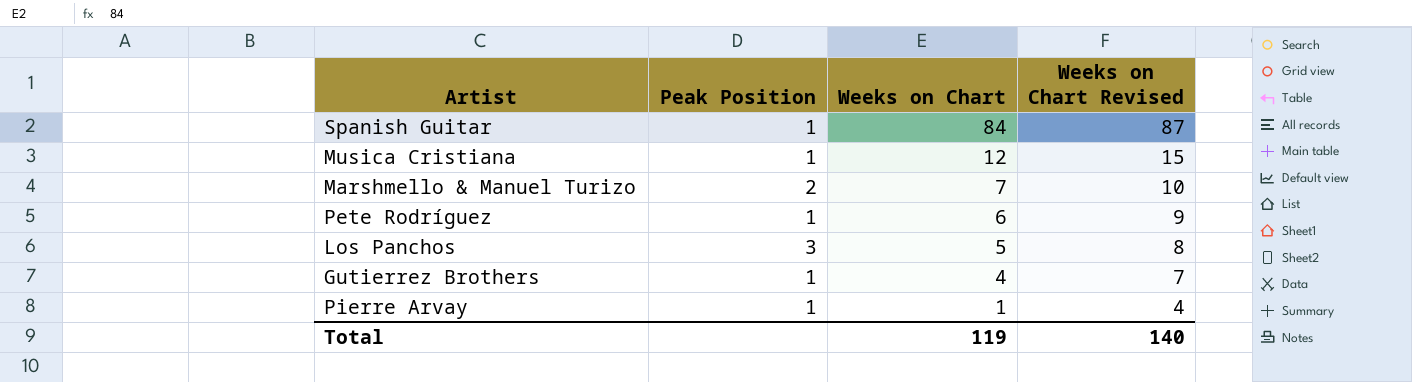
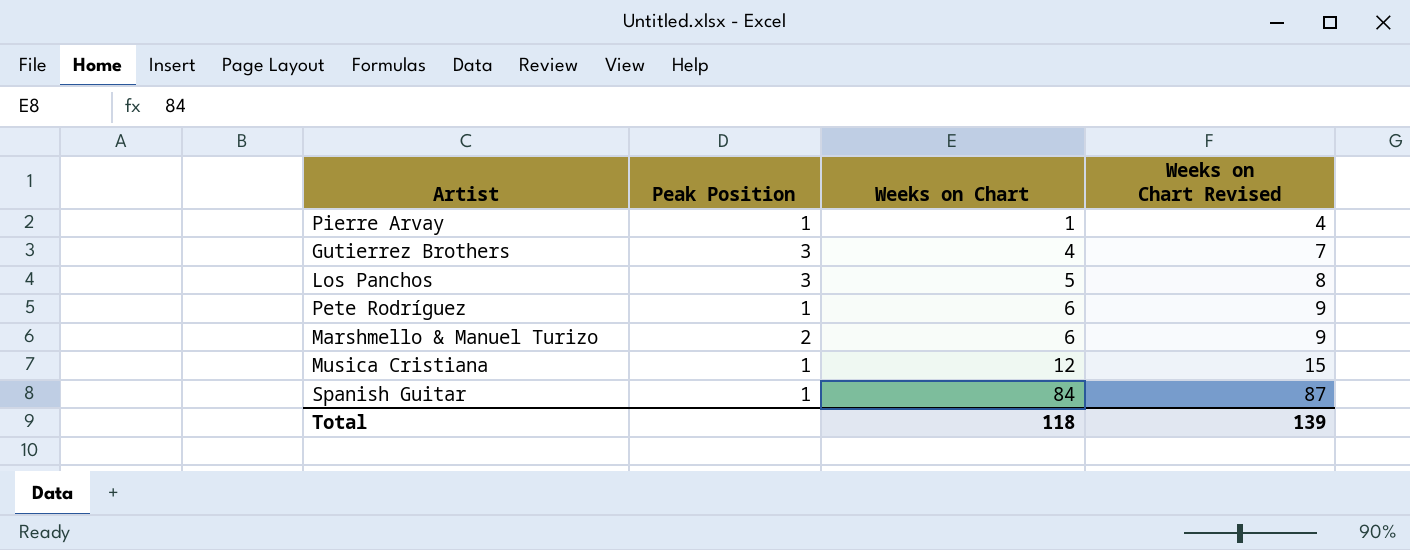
row order: Weeks on Chart descending -> Weeks on Chart ascending
Gutierrez Brothers | Peak Position: 1 -> 3
Marshmello & Manuel Turizo | Weeks on Chart: 7 -> 6
Marshmello & Manuel Turizo | Weeks on Chart Revised: 10 -> 9
Total | Weeks on Chart: 119 -> 118
Total | Weeks on Chart Revised: 140 -> 139

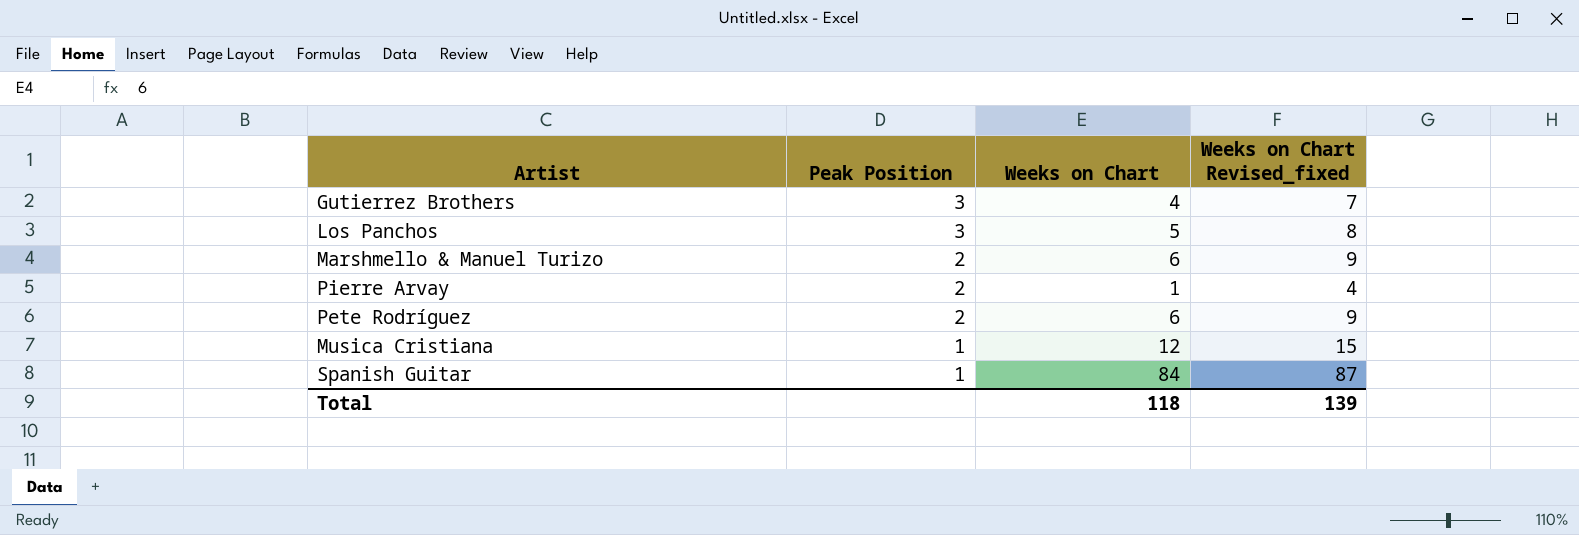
row order: Weeks on Chart ascending -> Peak Position descending
column name: Weeks on Chart Revised -> Weeks on Chart Revised_fixed
Pierre Arvay | Peak Position: 1 -> 2
Pete Rodríguez | Peak Position: 1 -> 2

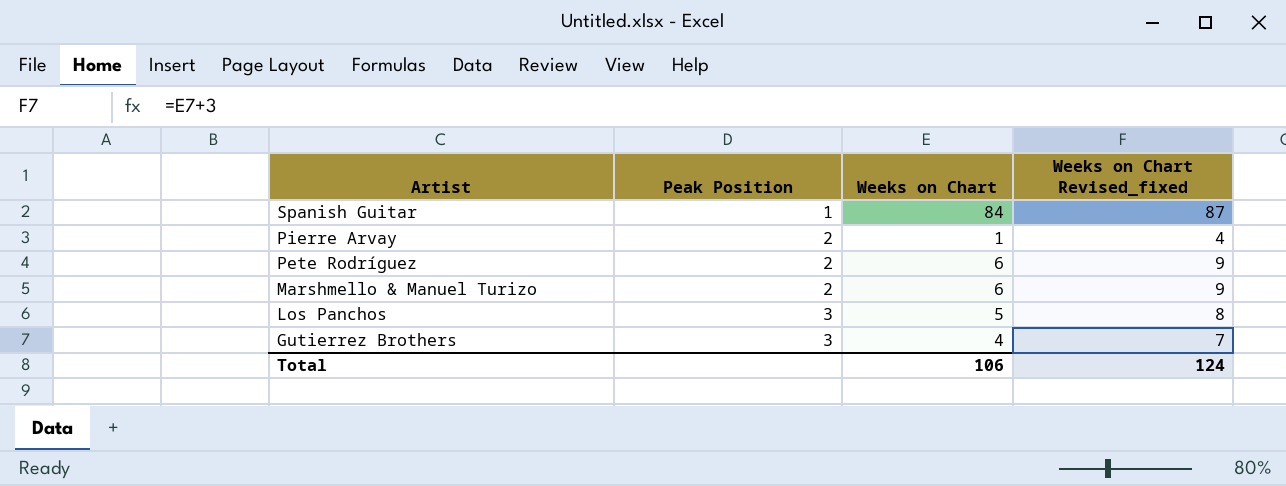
row order: Peak Position descending -> Artist descending
row Musica Cristiana: 1 | 12 | 15 -> none
Total | Weeks on Chart: 118 -> 106
Total | Weeks on Chart Revised_fixed: 139 -> 124

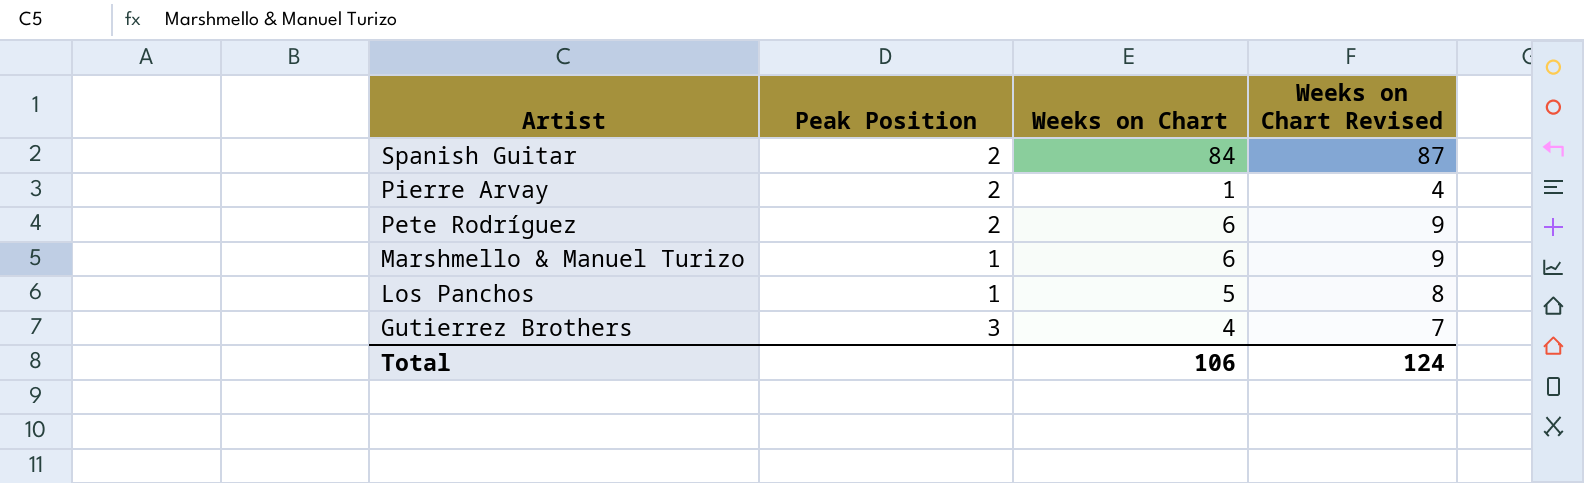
column name: Weeks on Chart Revised_fixed -> Weeks on Chart Revised
Spanish Guitar | Peak Position: 1 -> 2
Marshmello & Manuel Turizo | Peak Position: 2 -> 1
Los Panchos | Peak Position: 3 -> 1

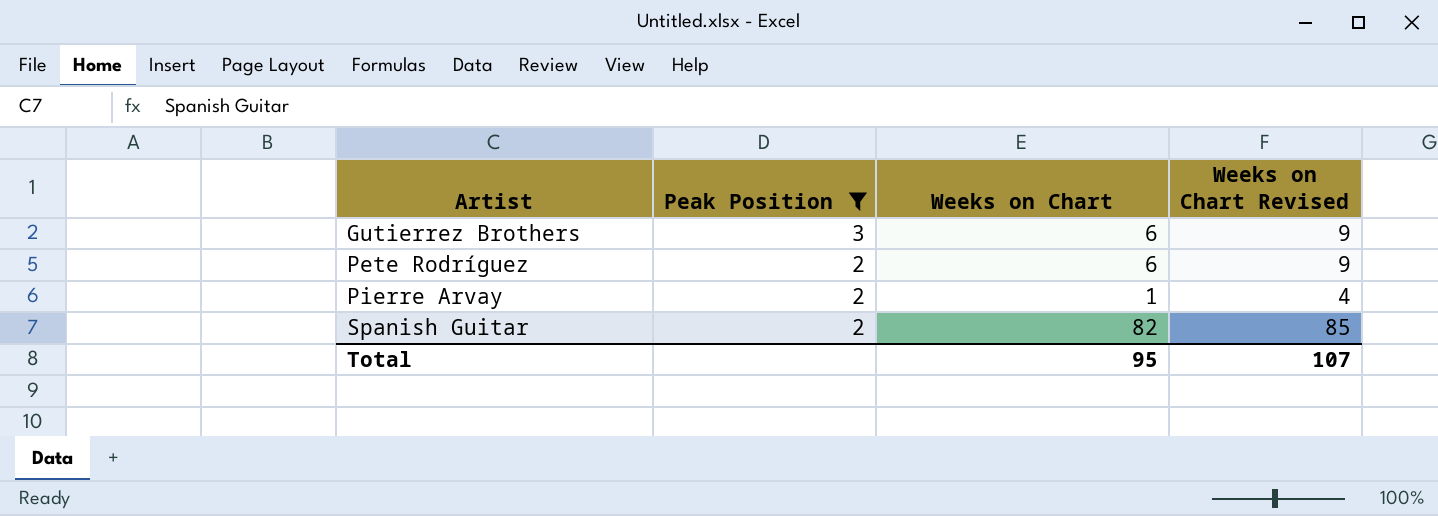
filter: none -> Peak Position != 1
row order: Artist descending -> Artist ascending
Gutierrez Brothers | Weeks on Chart: 4 -> 6
Gutierrez Brothers | Weeks on Chart Revised: 7 -> 9
Spanish Guitar | Weeks on Chart: 84 -> 82
Spanish Guitar | Weeks on Chart Revised: 87 -> 85
Total | Weeks on Chart: 106 -> 95
Total | Weeks on Chart Revised: 124 -> 107

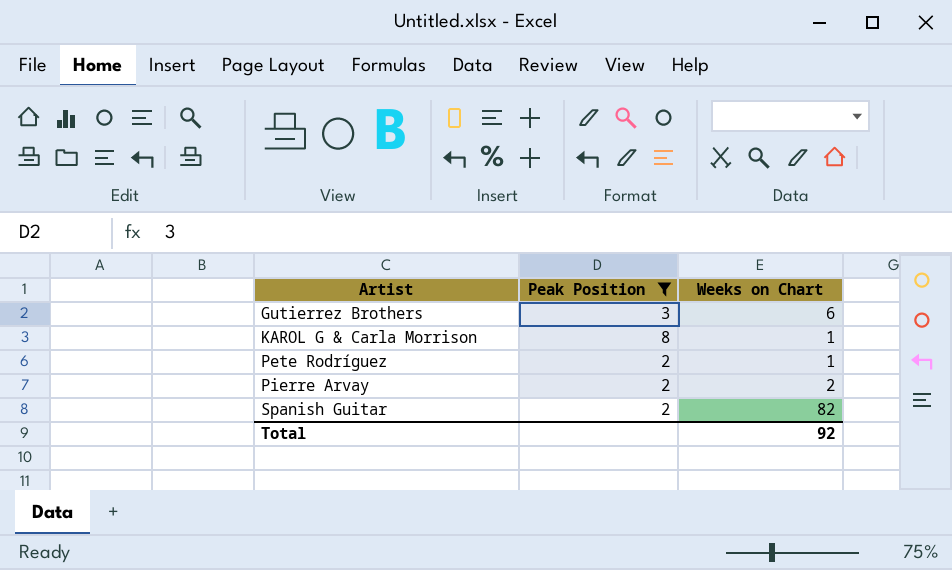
column Weeks on Chart Revised | formula: [Weeks on Chart] + 3 -> none
row KAROL G & Carla Morrison: none -> 8 | 1
Pete Rodríguez | Weeks on Chart: 6 -> 1
Pierre Arvay | Weeks on Chart: 1 -> 2
Total | Weeks on Chart: 95 -> 92

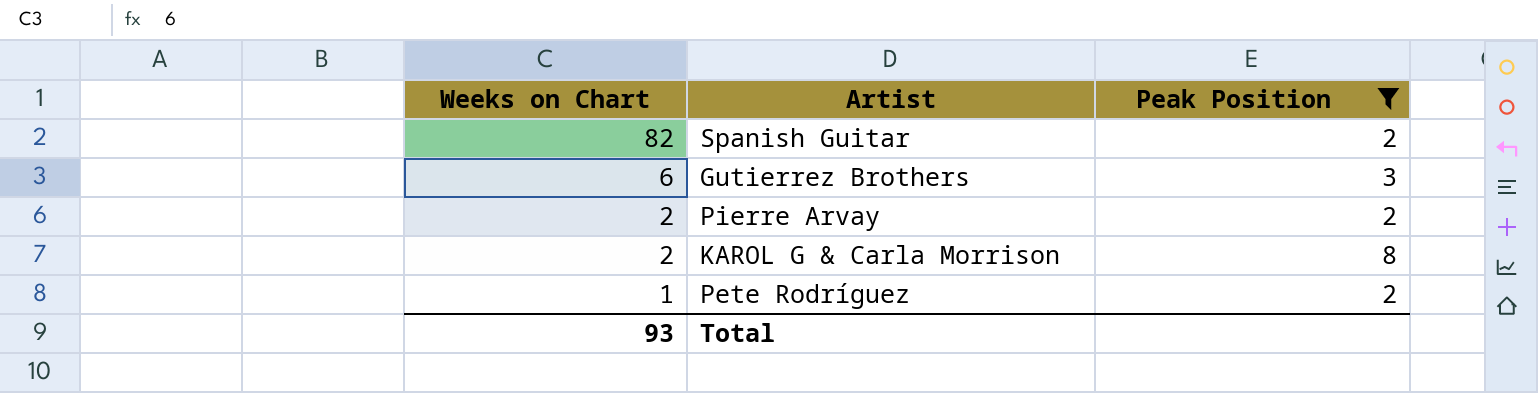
row order: Artist ascending -> Weeks on Chart descending
column Weeks on Chart | position: 3 -> 1
KAROL G & Carla Morrison | Weeks on Chart: 1 -> 2
Total | Weeks on Chart: 92 -> 93

